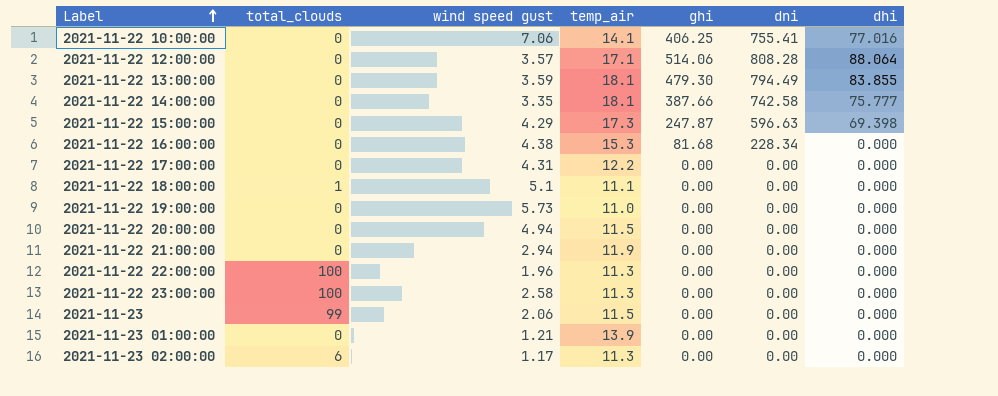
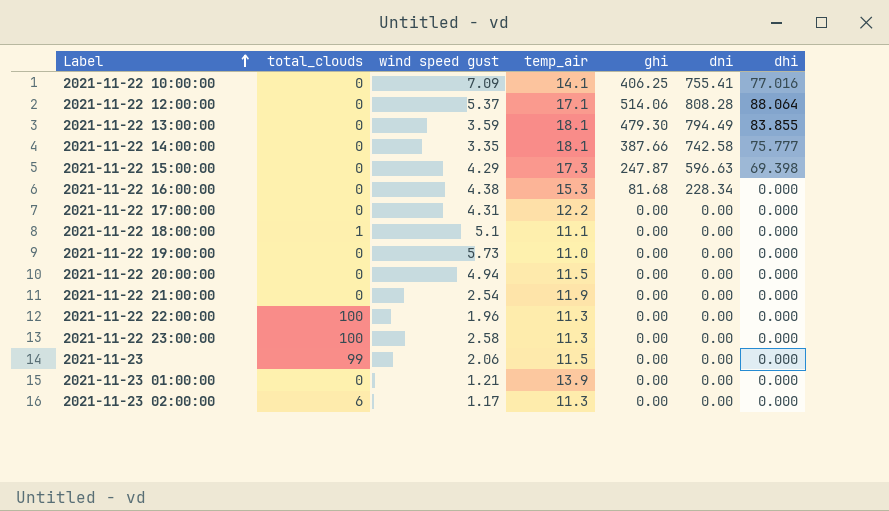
2021-11-22 10:00:00 | wind speed gust: 7.06 -> 7.09
2021-11-22 12:00:00 | wind speed gust: 3.57 -> 5.37
2021-11-22 21:00:00 | wind speed gust: 2.94 -> 2.54

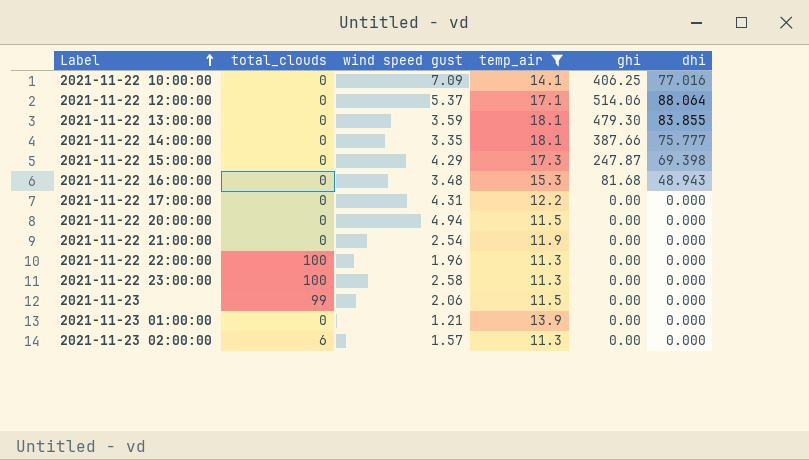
filter: none -> temp_air >= 11.3
column dni | position: 6 -> none
2021-11-22 16:00:00 | wind speed gust: 4.38 -> 3.48
2021-11-22 16:00:00 | dhi: 0.000 -> 48.943
2021-11-23 02:00:00 | wind speed gust: 1.17 -> 1.57

